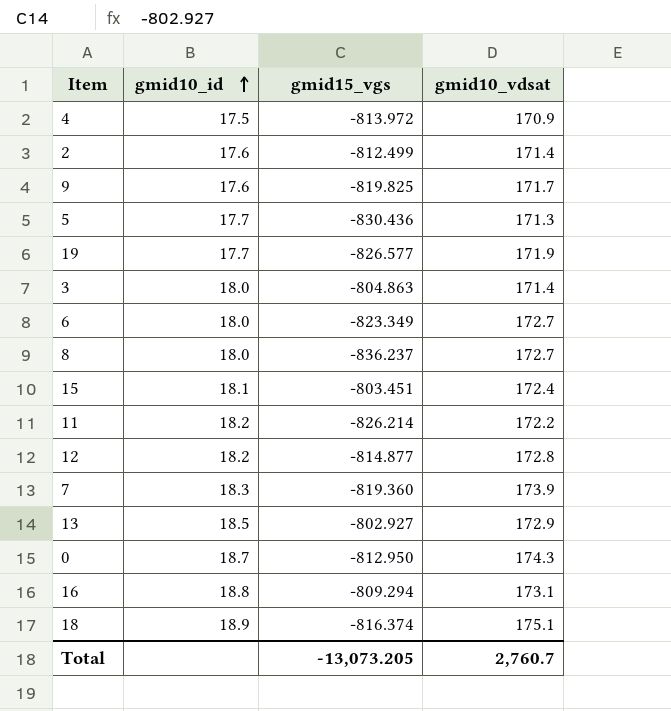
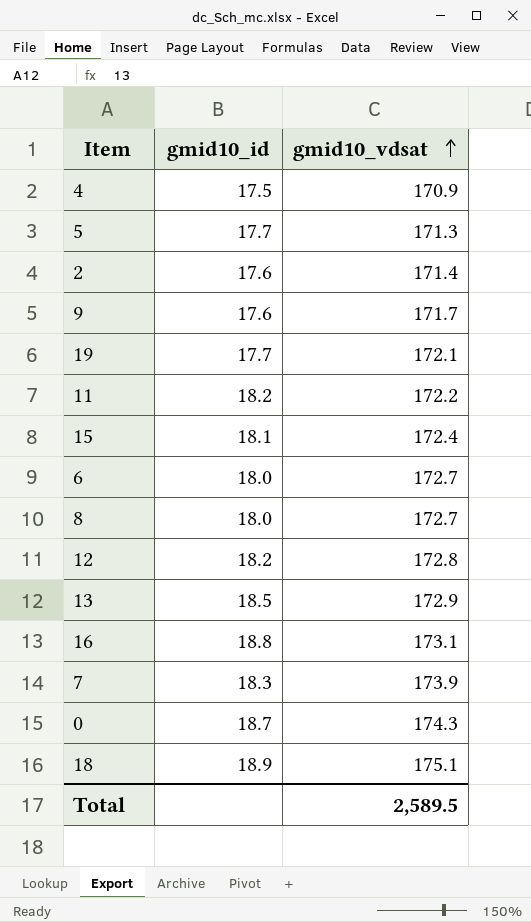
row order: gmid10_id ascending -> gmid10_vdsat ascending
column gmid15_vgs | position: 3 -> none
row 3: 18.0 | -804.863 | 171.4 -> none
19 | gmid10_vdsat: 171.9 -> 172.1
Total | gmid10_vdsat: 2,760.7 -> 2,589.5

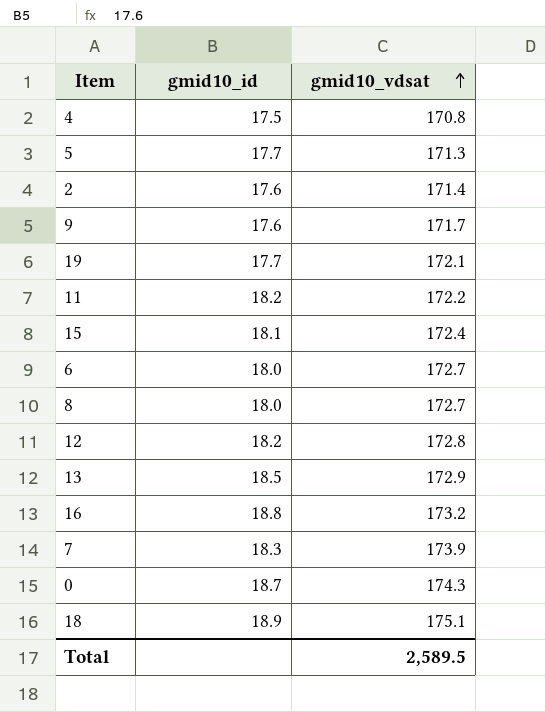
4 | gmid10_vdsat: 170.9 -> 170.8
16 | gmid10_vdsat: 173.1 -> 173.2

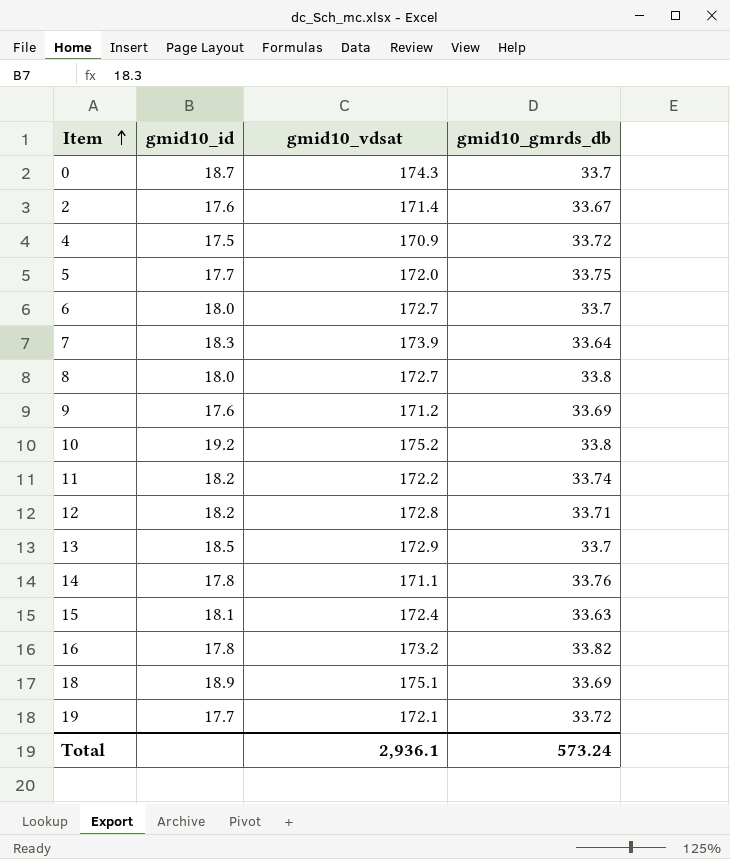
row order: gmid10_vdsat ascending -> Item ascending
column gmid10_gmrds_db | position: none -> 4
4 | gmid10_vdsat: 170.8 -> 170.9
5 | gmid10_vdsat: 171.3 -> 172.0
9 | gmid10_vdsat: 171.7 -> 171.2
row 10: none -> 19.2 | 175.2 | 33.8
row 14: none -> 17.8 | 171.1 | 33.76
16 | gmid10_id: 18.8 -> 17.8
Total | gmid10_vdsat: 2,589.5 -> 2,936.1

